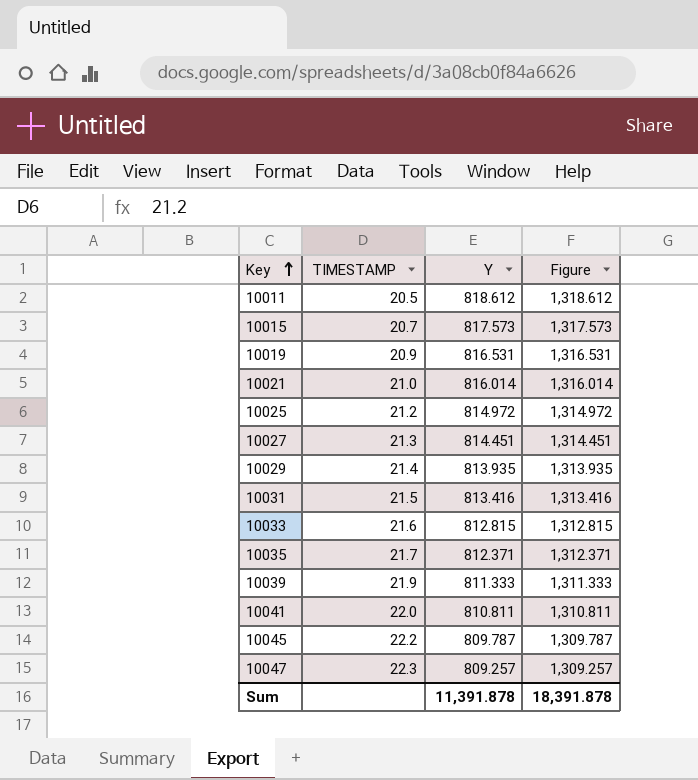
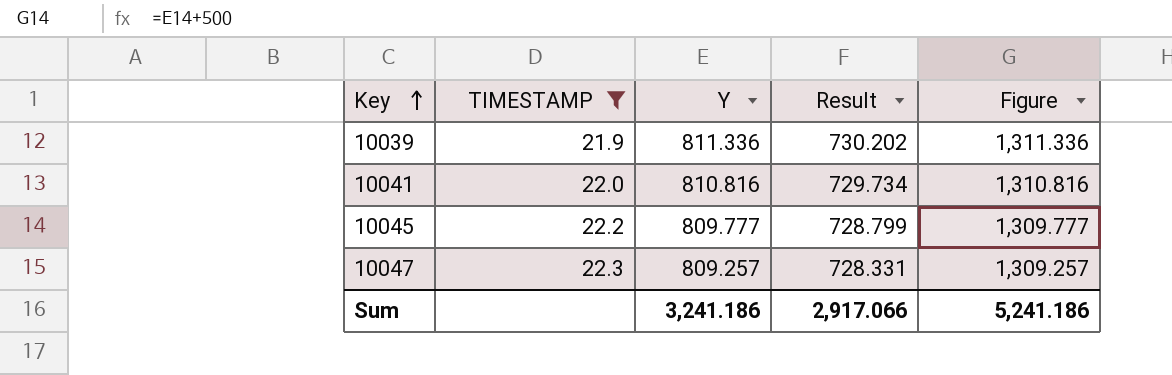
filter: none -> TIMESTAMP >= 21.9
column Result | formula: none -> [Y] * 0.9
10039 | Y: 811.333 -> 811.336
10039 | Figure: 1,311.333 -> 1,311.336
10041 | Y: 810.811 -> 810.816
10041 | Figure: 1,310.811 -> 1,310.816
10045 | Y: 809.787 -> 809.777
10045 | Figure: 1,309.787 -> 1,309.777
Sum | Y: 11,391.878 -> 3,241.186
Sum | Figure: 18,391.878 -> 5,241.186

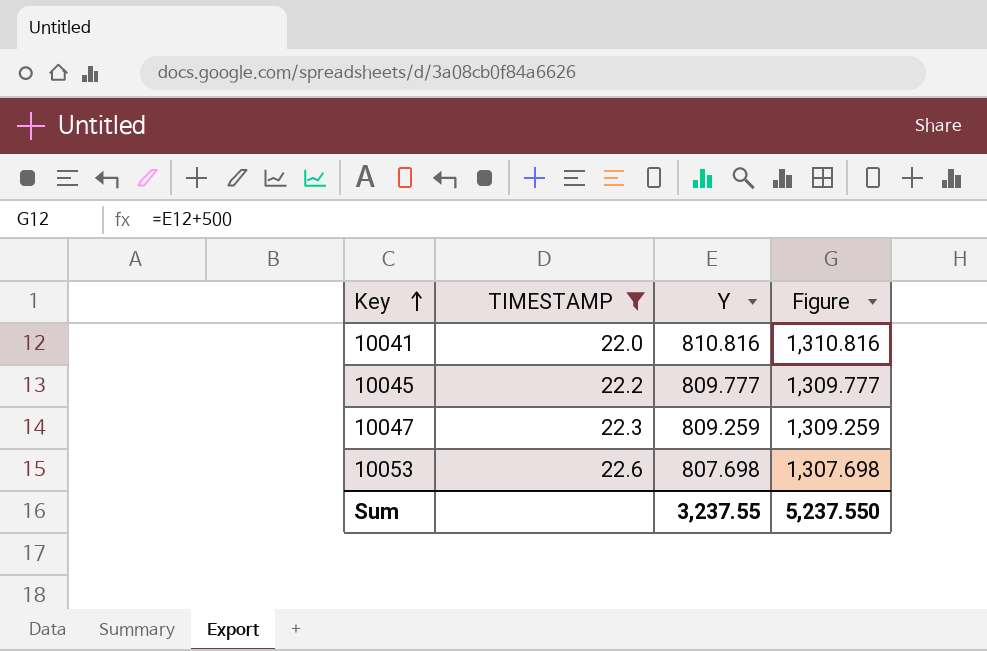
column Result | formula: [Y] * 0.9 -> none
row 10039: 21.9 | 811.336 | 730.202 | 1,311.336 -> none
10047 | Y: 809.257 -> 809.259
10047 | Figure: 1,309.257 -> 1,309.259
row 10053: none -> 22.6 | 807.698 | 1,307.698
Sum | Y: 3,241.186 -> 3,237.55
Sum | Figure: 5,241.186 -> 5,237.550

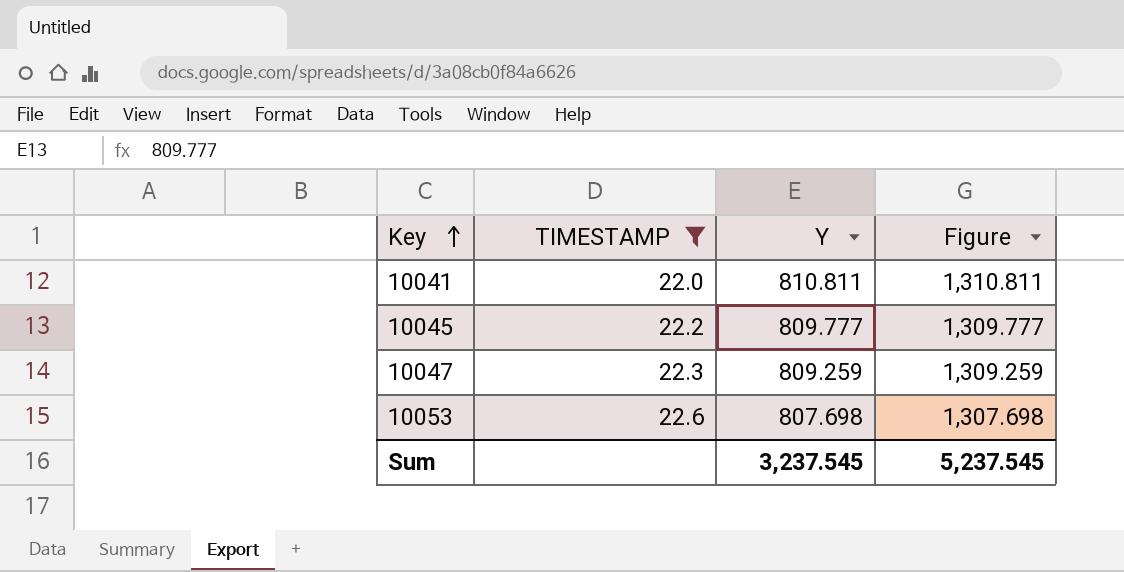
10041 | Y: 810.816 -> 810.811
10041 | Figure: 1,310.816 -> 1,310.811
Sum | Y: 3,237.55 -> 3,237.545
Sum | Figure: 5,237.550 -> 5,237.545

